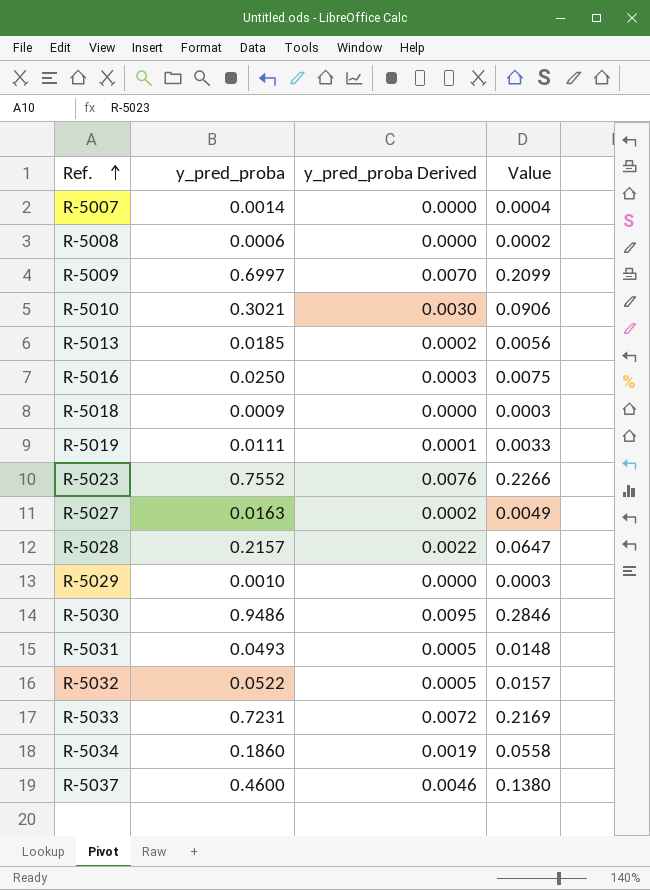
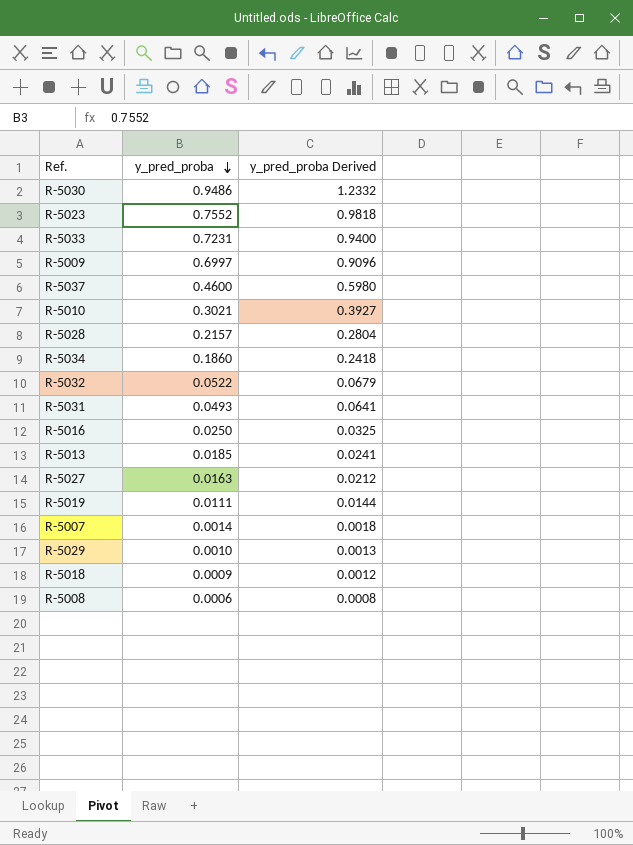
row order: Ref. ascending -> y_pred_proba descending
column Value | formula: [y_pred_proba] * 0.3 -> none
column y_pred_proba Derived | formula: [y_pred_proba] * 0.01 -> [y_pred_proba] * 1.3

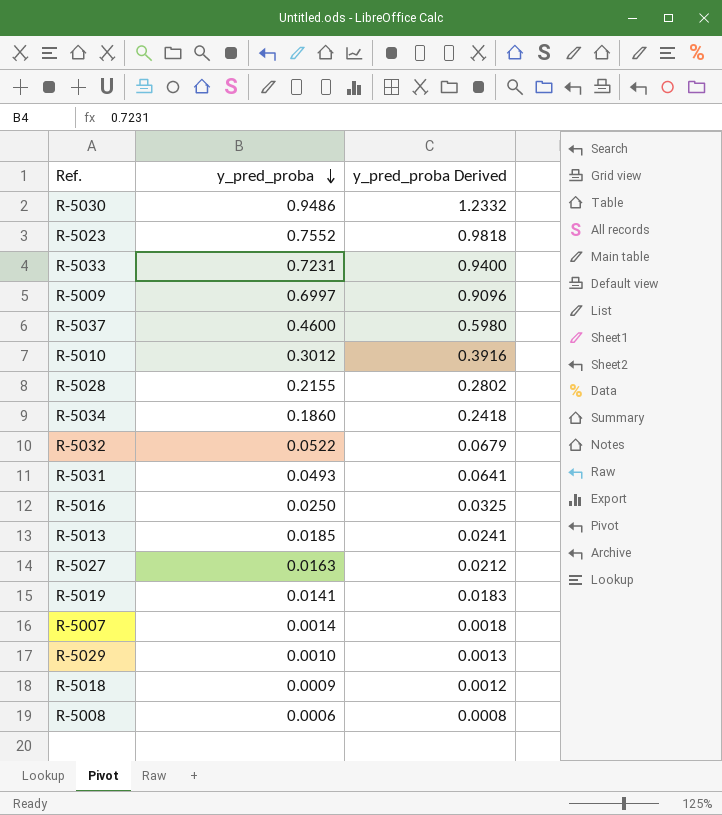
R-5010 | y_pred_proba: 0.3021 -> 0.3012
R-5010 | y_pred_proba Derived: 0.3927 -> 0.3916
R-5028 | y_pred_proba: 0.2157 -> 0.2155
R-5028 | y_pred_proba Derived: 0.2804 -> 0.2802
R-5019 | y_pred_proba: 0.0111 -> 0.0141
R-5019 | y_pred_proba Derived: 0.0144 -> 0.0183

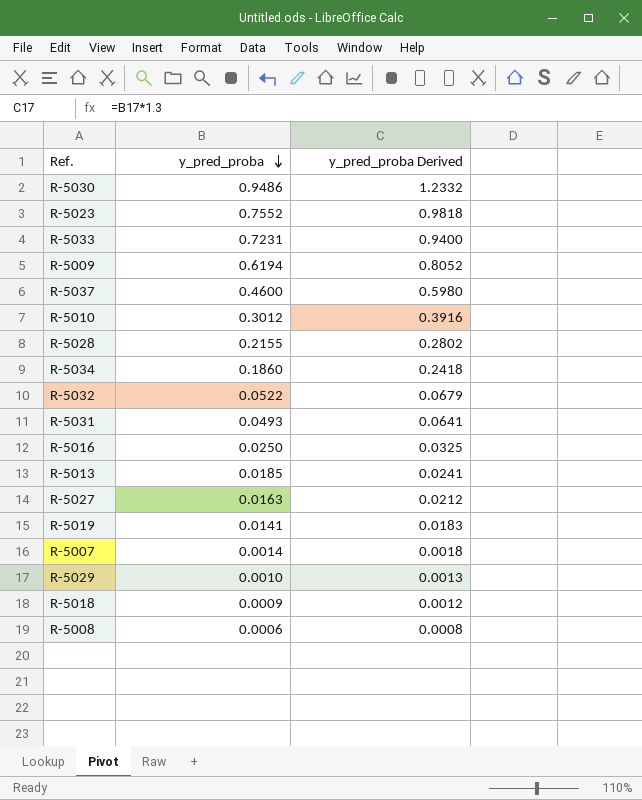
R-5009 | y_pred_proba: 0.6997 -> 0.6194
R-5009 | y_pred_proba Derived: 0.9096 -> 0.8052

